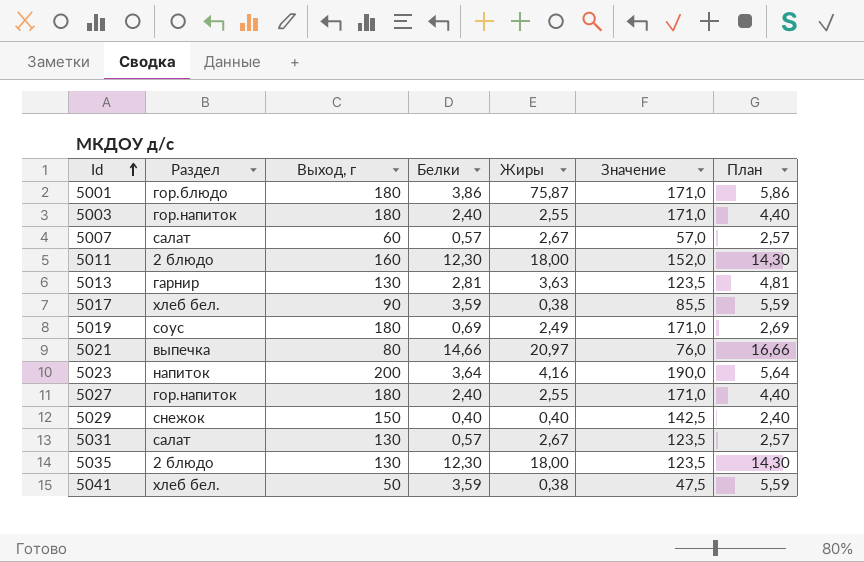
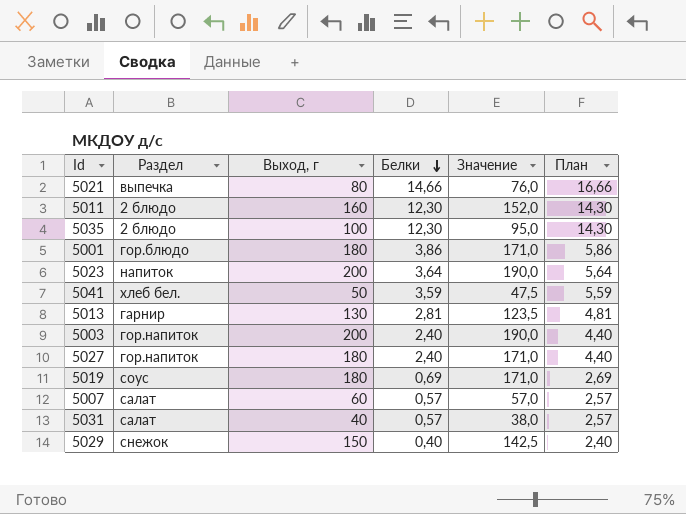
row order: Id ascending -> Белки descending
column Жиры | position: 5 -> none
row 5017: хлеб бел. | 90 | 3,59 | 0,38 | 85,5 | 5,59 -> none
5035 | Выход, г: 130 -> 100
5035 | Значение: 123,5 -> 95,0
5003 | Выход, г: 180 -> 200
5003 | Значение: 171,0 -> 190,0
5031 | Выход, г: 130 -> 40
5031 | Значение: 123,5 -> 38,0

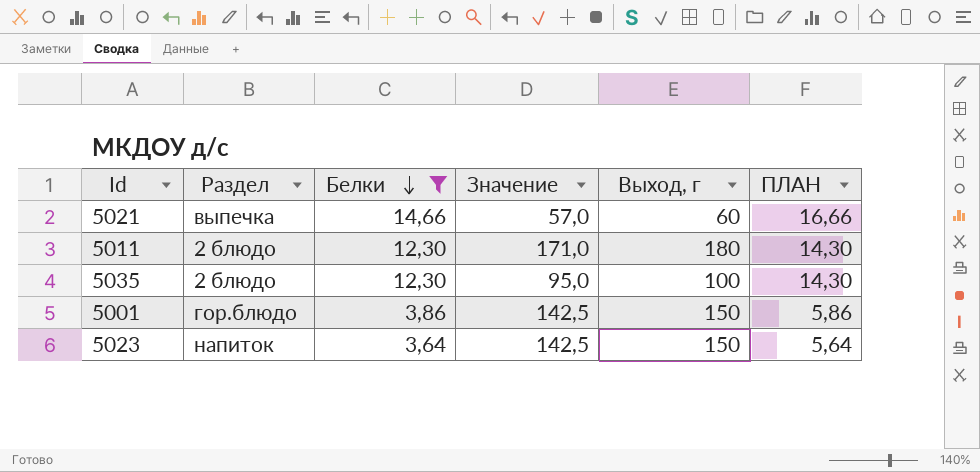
filter: none -> Белки >= 3,64
column Выход, г | position: 3 -> 5
column name: План -> ПЛАН
5021 | Значение: 76,0 -> 57,0
5021 | Выход, г: 80 -> 60
5011 | Значение: 152,0 -> 171,0
5011 | Выход, г: 160 -> 180
5001 | Значение: 171,0 -> 142,5
5001 | Выход, г: 180 -> 150
5023 | Значение: 190,0 -> 142,5
5023 | Выход, г: 200 -> 150

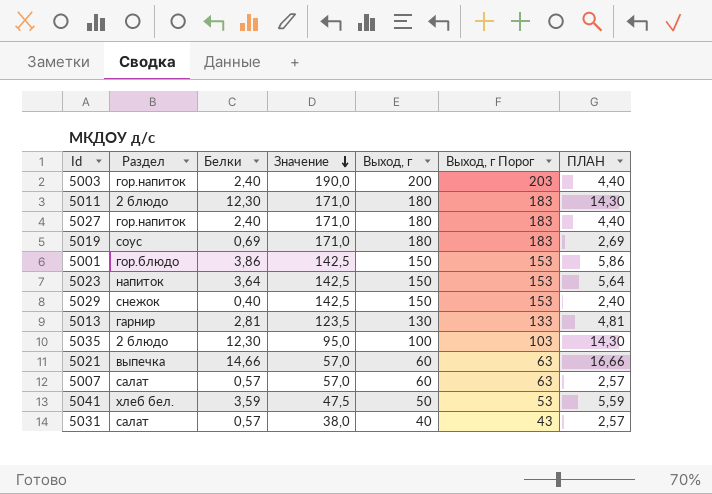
filter: Белки >= 3,64 -> none
row order: Белки descending -> Значение descending
column Выход, г Порог | formula: none -> [Выход, г] + 3

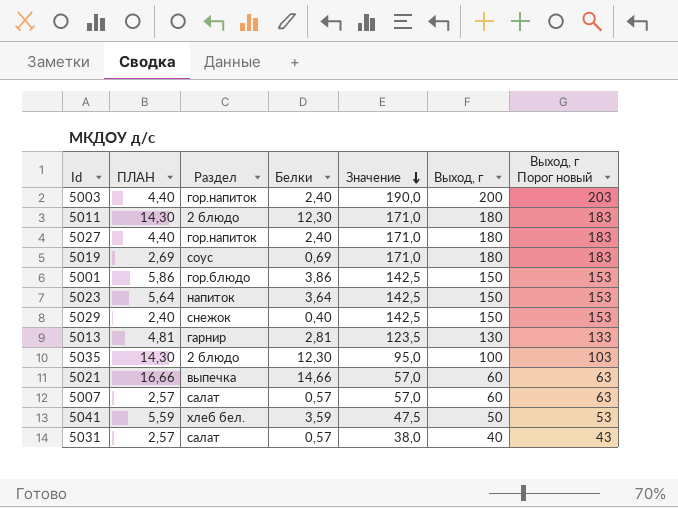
column ПЛАН | position: 7 -> 2
column name: Выход, г Порог -> Выход, г Порог новый

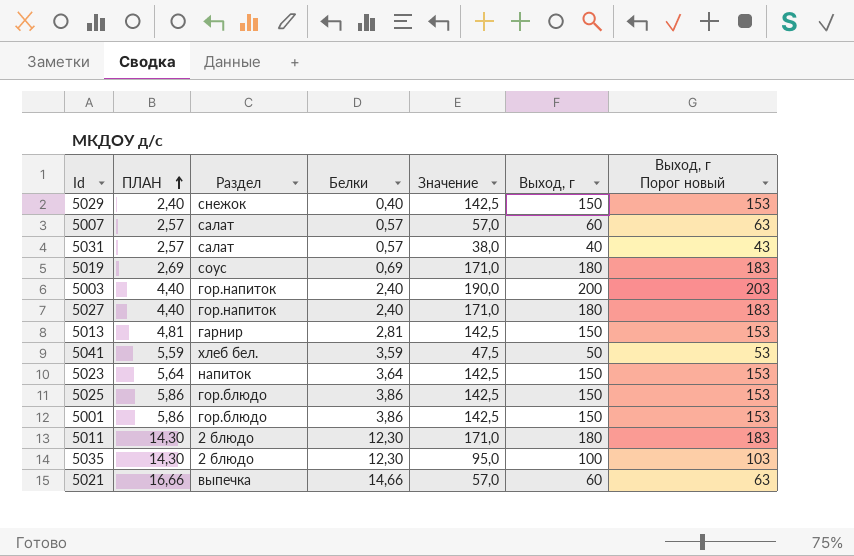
row order: Значение descending -> ПЛАН ascending
5013 | Значение: 123,5 -> 142,5
5013 | Выход, г: 130 -> 150
5013 | Выход, г Порог новый: 133 -> 153
row 5025: none -> 5,86 | гор.блюдо | 3,86 | 142,5 | 150 | 153

